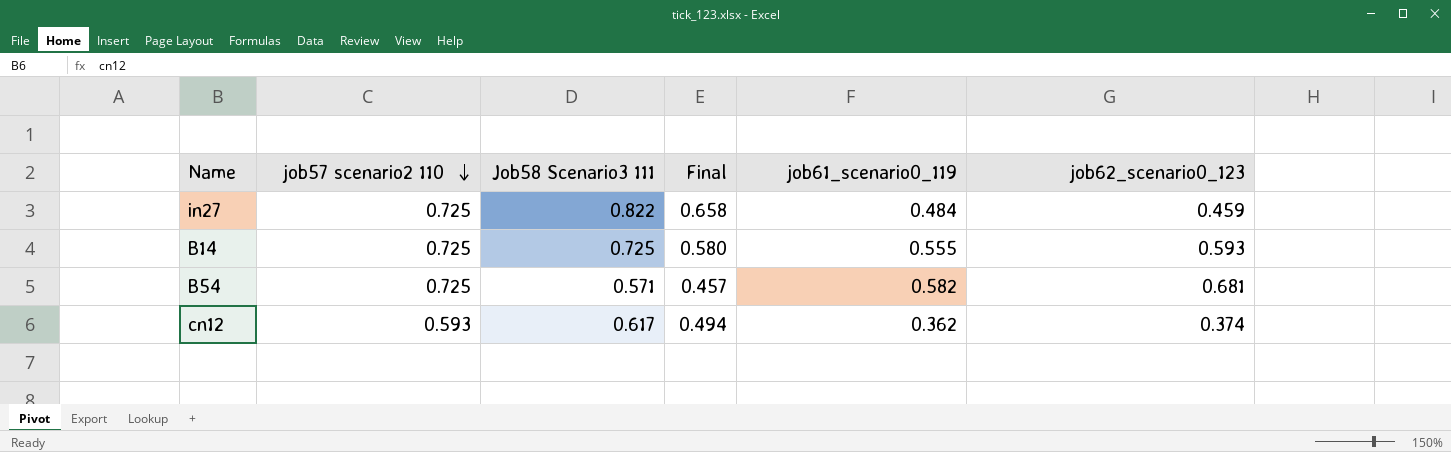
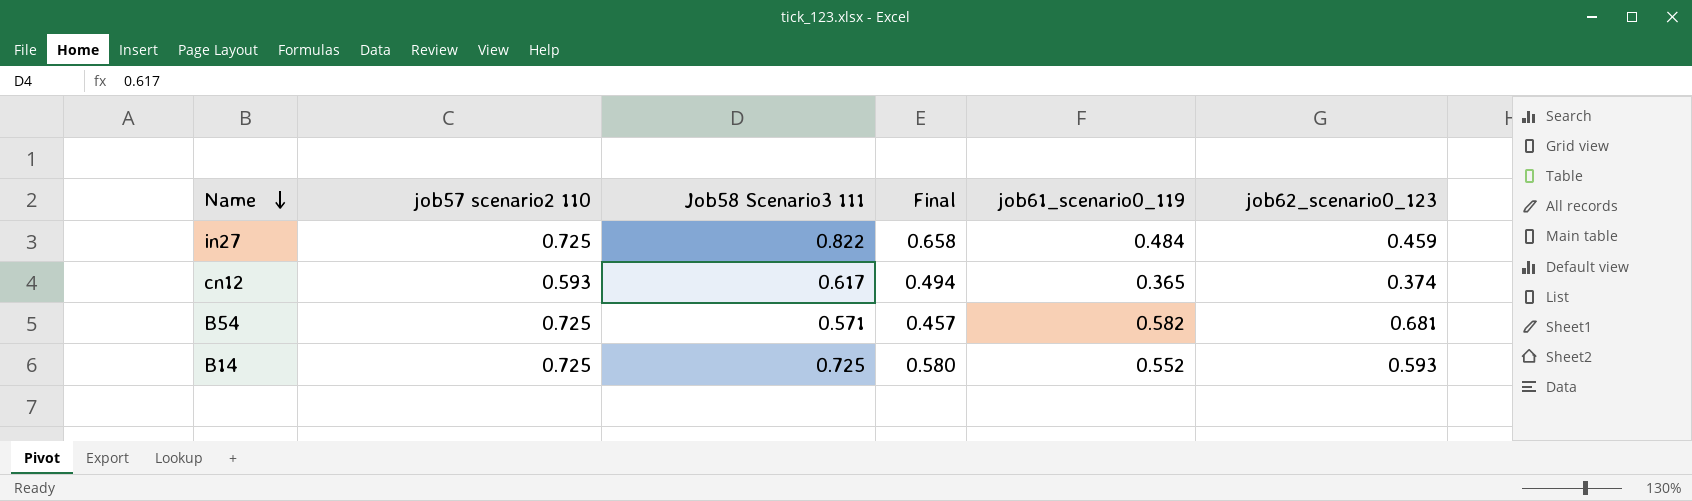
row order: job57 scenario2 110 descending -> Name descending
cn12 | job61_scenario0_119: 0.362 -> 0.365
B14 | job61_scenario0_119: 0.555 -> 0.552

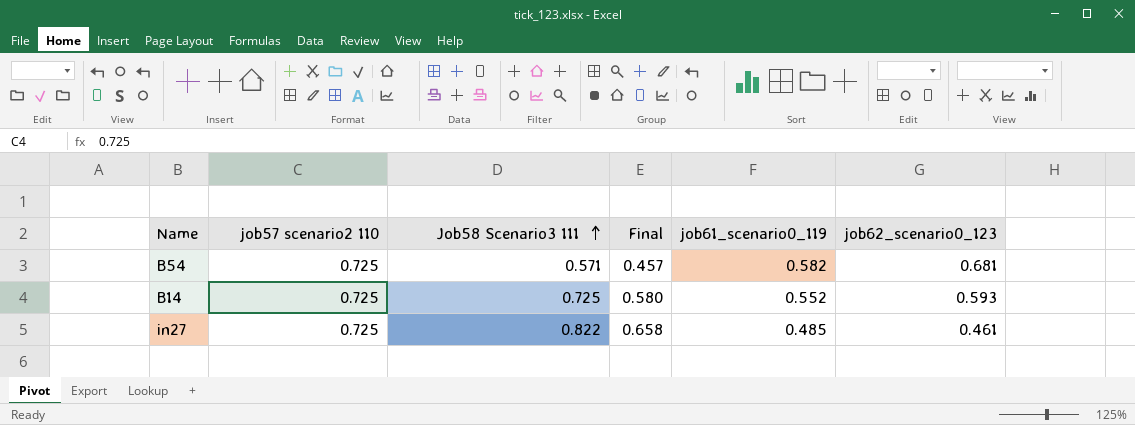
row order: Name descending -> Job58 Scenario3 111 ascending
row cn12: 0.593 | 0.617 | 0.494 | 0.365 | 0.374 -> none
in27 | job61_scenario0_119: 0.484 -> 0.485
in27 | job62_scenario0_123: 0.459 -> 0.461

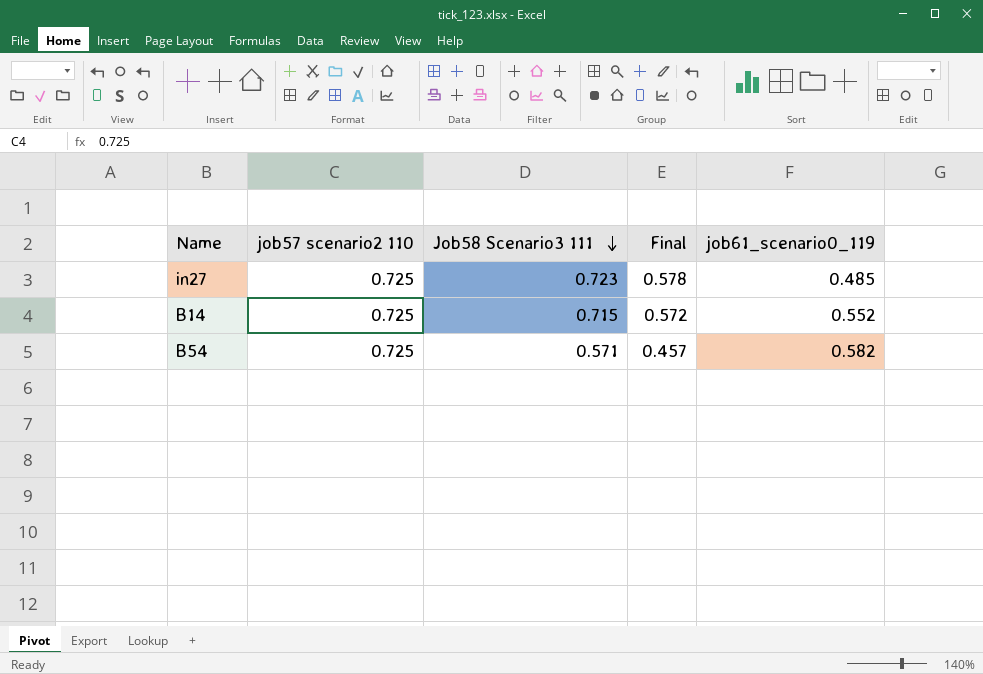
row order: Job58 Scenario3 111 ascending -> Job58 Scenario3 111 descending
column job62_scenario0_123 | position: 6 -> none
in27 | Job58 Scenario3 111: 0.822 -> 0.723
in27 | Final: 0.658 -> 0.578
B14 | Job58 Scenario3 111: 0.725 -> 0.715
B14 | Final: 0.580 -> 0.572

